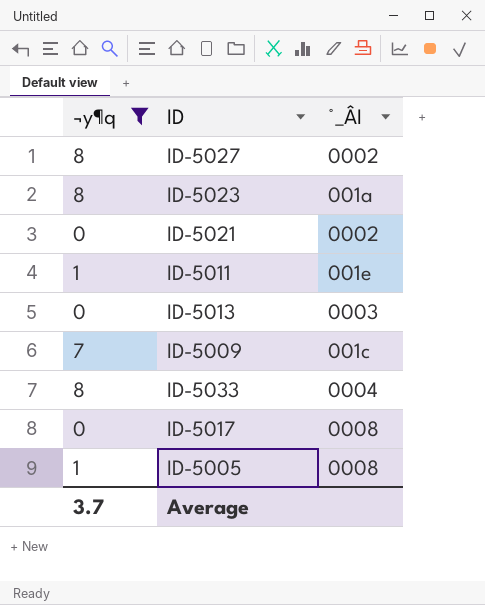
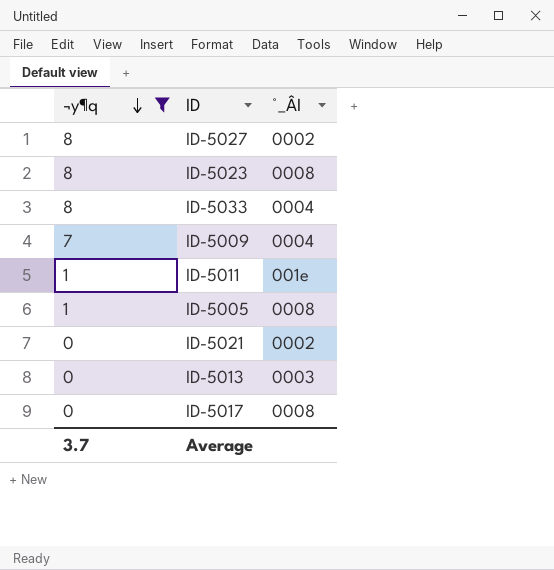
row order: none -> ¬y¶q descending
ID-5023 | °_ÂI: 001a -> 0008
ID-5009 | °_ÂI: 001c -> 0004

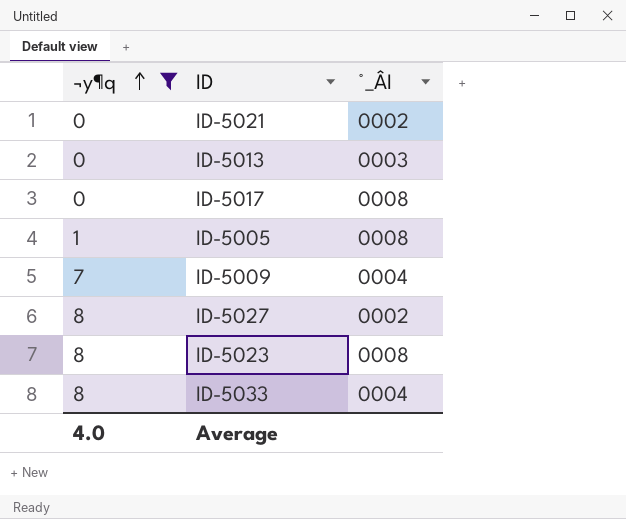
row order: ¬y¶q descending -> ¬y¶q ascending
row ID-5011: 1 | 001e -> none
Average | ¬y¶q: 3.7 -> 4.0

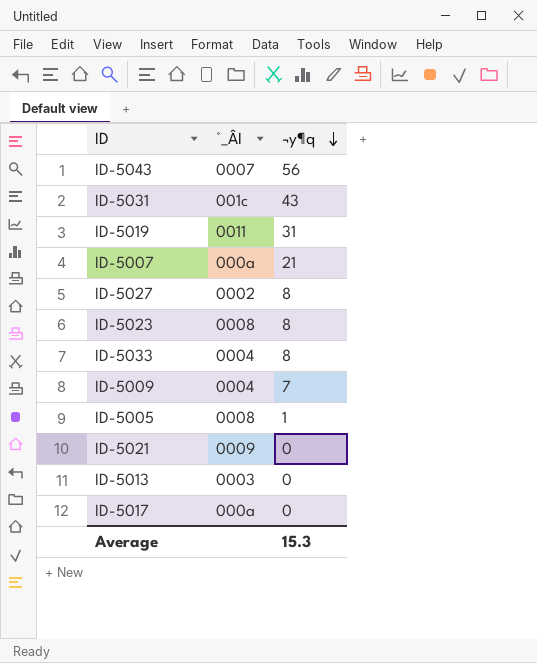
filter: ¬y¶q <= 8 -> none
row order: ¬y¶q ascending -> ¬y¶q descending
column ¬y¶q | position: 1 -> 3
ID-5021 | °_ÂI: 0002 -> 0009
ID-5017 | °_ÂI: 0008 -> 000a
Average | ¬y¶q: 4.0 -> 15.3

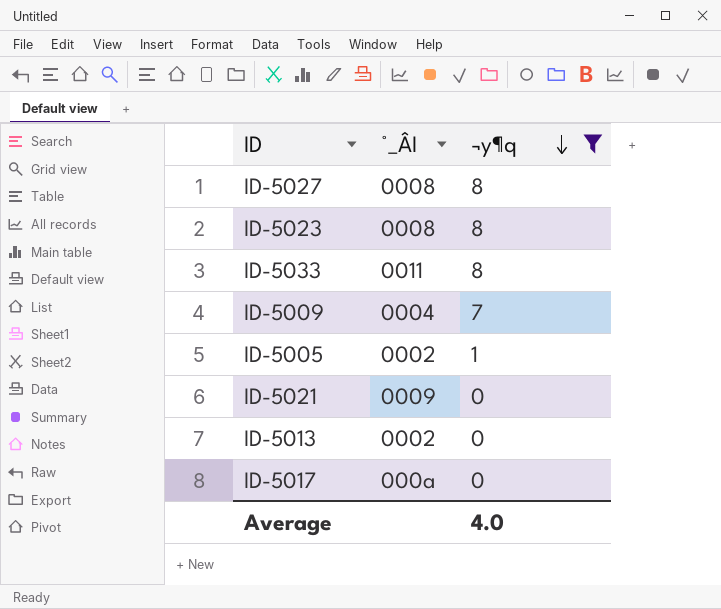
filter: none -> ¬y¶q <= 8
ID-5027 | °_ÂI: 0002 -> 0008
ID-5033 | °_ÂI: 0004 -> 0011
ID-5005 | °_ÂI: 0008 -> 0002
ID-5013 | °_ÂI: 0003 -> 0002
Average | ¬y¶q: 15.3 -> 4.0

